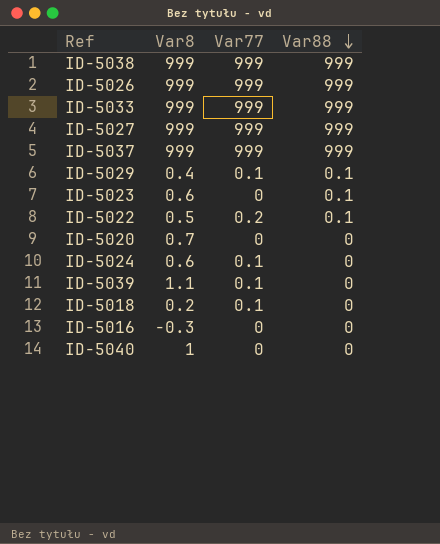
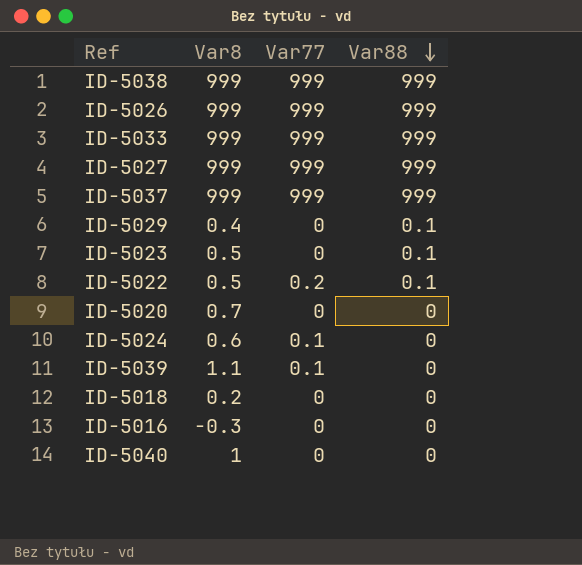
ID-5029 | Var77: 0.1 -> 0
ID-5023 | Var8: 0.6 -> 0.5
ID-5018 | Var77: 0.1 -> 0

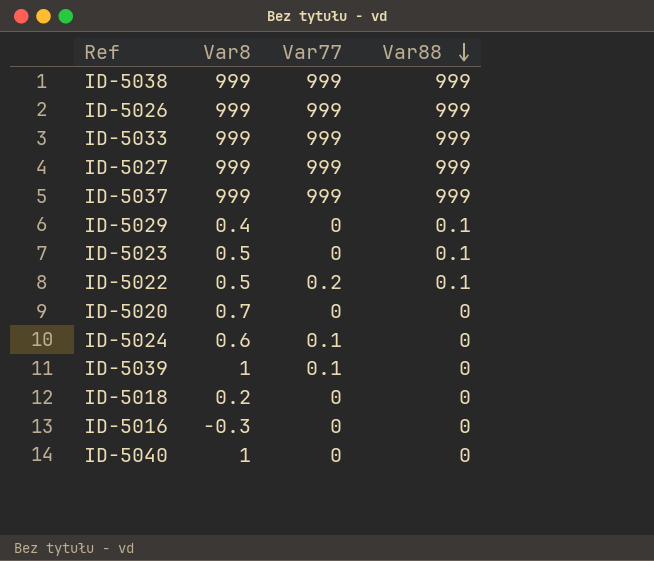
ID-5039 | Var8: 1.1 -> 1

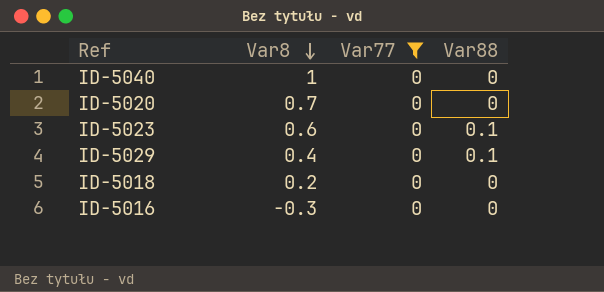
filter: none -> Var77 = 0
row order: Var88 descending -> Var8 descending
ID-5023 | Var8: 0.5 -> 0.6

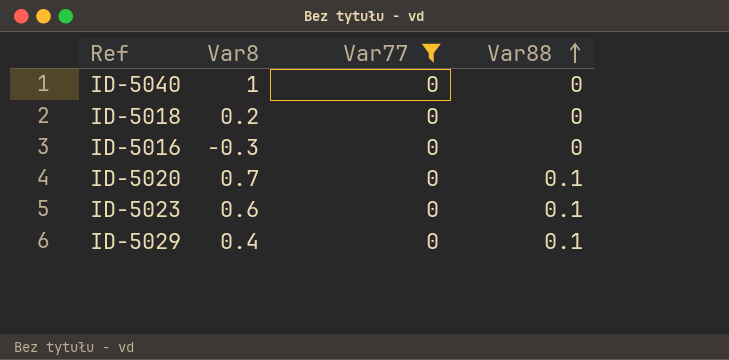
row order: Var8 descending -> Var88 ascending
ID-5020 | Var88: 0 -> 0.1

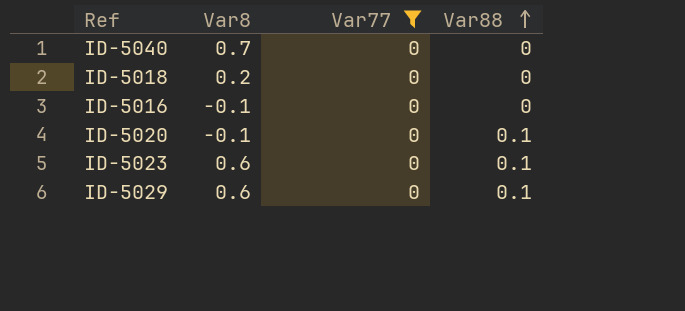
ID-5040 | Var8: 1 -> 0.7
ID-5016 | Var8: -0.3 -> -0.1
ID-5020 | Var8: 0.7 -> -0.1
ID-5029 | Var8: 0.4 -> 0.6

